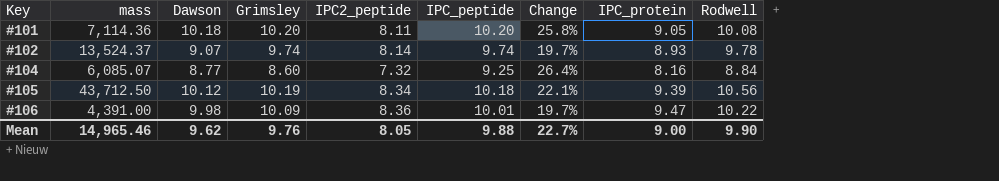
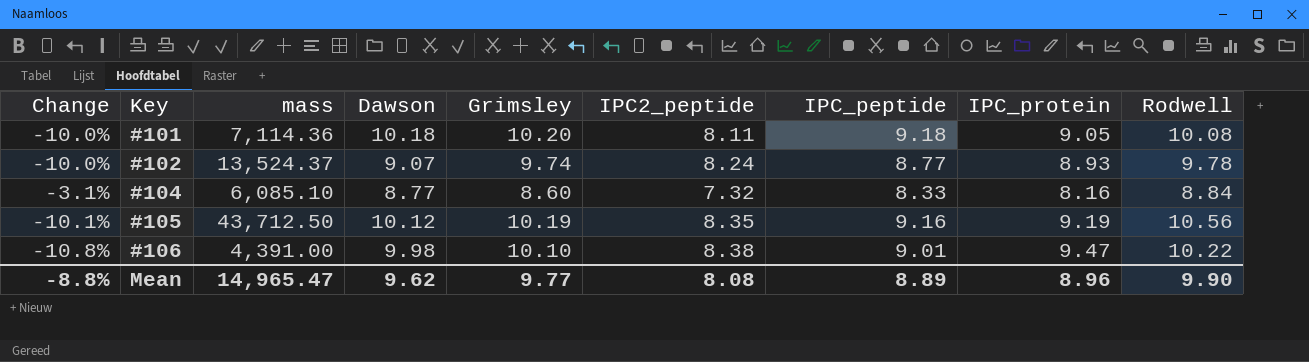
column Change | formula: ([IPC_peptide] - [IPC2_peptide]) / [IPC2_peptide] -> ([IPC_peptide] - [Grimsley]) / [Grimsley]
column Change | position: 7 -> 1
#101 | IPC_peptide: 10.20 -> 9.18
#102 | IPC2_peptide: 8.14 -> 8.24
#102 | IPC_peptide: 9.74 -> 8.77
#104 | mass: 6,085.07 -> 6,085.10
#104 | IPC_peptide: 9.25 -> 8.33
#105 | IPC2_peptide: 8.34 -> 8.35
#105 | IPC_peptide: 10.18 -> 9.16
#105 | IPC_protein: 9.39 -> 9.19
#106 | Grimsley: 10.09 -> 10.10
#106 | IPC2_peptide: 8.36 -> 8.38
#106 | IPC_peptide: 10.01 -> 9.01
Mean | Change: 22.7% -> -8.8%
Mean | mass: 14,965.46 -> 14,965.47
Mean | Grimsley: 9.76 -> 9.77
Mean | IPC2_peptide: 8.05 -> 8.08
Mean | IPC_peptide: 9.88 -> 8.89
Mean | IPC_protein: 9.00 -> 8.96

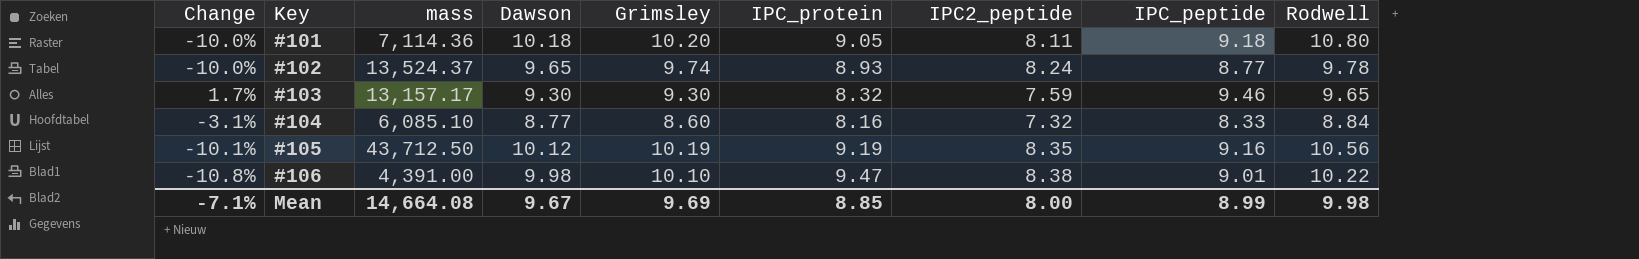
column IPC_protein | position: 8 -> 6
#101 | Rodwell: 10.08 -> 10.80
#102 | Dawson: 9.07 -> 9.65
row #103: none -> 1.7% | 13,157.17 | 9.30 | 9.30 | 8.32 | 7.59 | 9.46 | 9.65
Mean | Change: -8.8% -> -7.1%
Mean | mass: 14,965.47 -> 14,664.08
Mean | Dawson: 9.62 -> 9.67
Mean | Grimsley: 9.77 -> 9.69
Mean | IPC_protein: 8.96 -> 8.85
Mean | IPC2_peptide: 8.08 -> 8.00
Mean | IPC_peptide: 8.89 -> 8.99
Mean | Rodwell: 9.90 -> 9.98

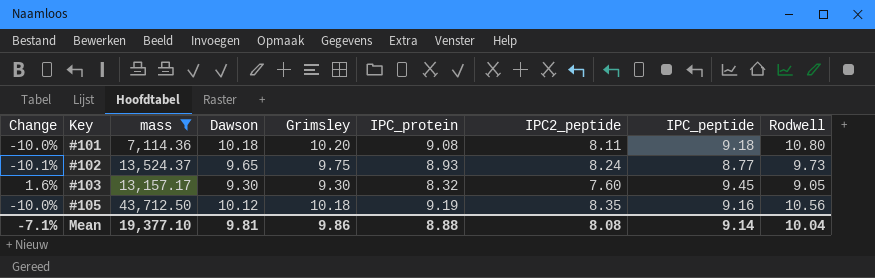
filter: none -> mass >= 7,114.36
#101 | IPC_protein: 9.05 -> 9.08
#102 | Change: -10.0% -> -10.1%
#102 | Grimsley: 9.74 -> 9.75
#102 | Rodwell: 9.78 -> 9.73
#103 | Change: 1.7% -> 1.6%
#103 | IPC2_peptide: 7.59 -> 7.60
#103 | IPC_peptide: 9.46 -> 9.45
#103 | Rodwell: 9.65 -> 9.05
#105 | Change: -10.1% -> -10.0%
#105 | Grimsley: 10.19 -> 10.18
Mean | mass: 14,664.08 -> 19,377.10
Mean | Dawson: 9.67 -> 9.81
Mean | Grimsley: 9.69 -> 9.86
Mean | IPC_protein: 8.85 -> 8.88
Mean | IPC2_peptide: 8.00 -> 8.08
Mean | IPC_peptide: 8.99 -> 9.14
Mean | Rodwell: 9.98 -> 10.04

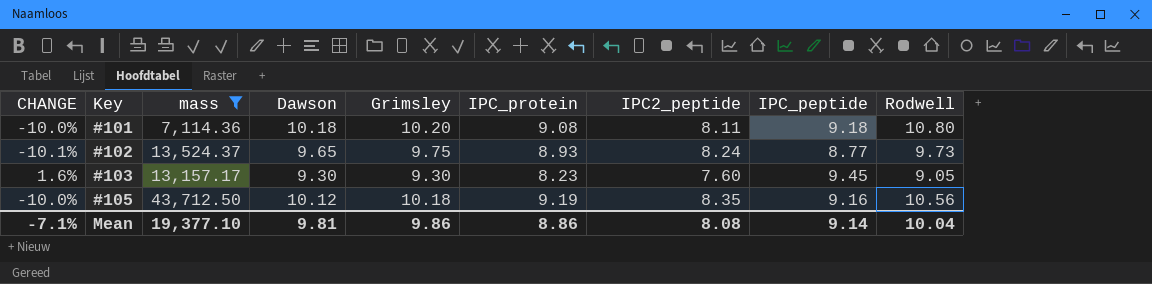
column name: Change -> CHANGE
#103 | IPC_protein: 8.32 -> 8.23
Mean | IPC_protein: 8.88 -> 8.86

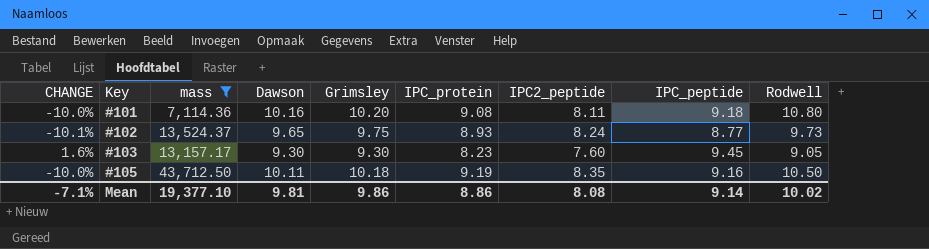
#101 | Dawson: 10.18 -> 10.16
#105 | Dawson: 10.12 -> 10.11
#105 | Rodwell: 10.56 -> 10.50
Mean | Rodwell: 10.04 -> 10.02

